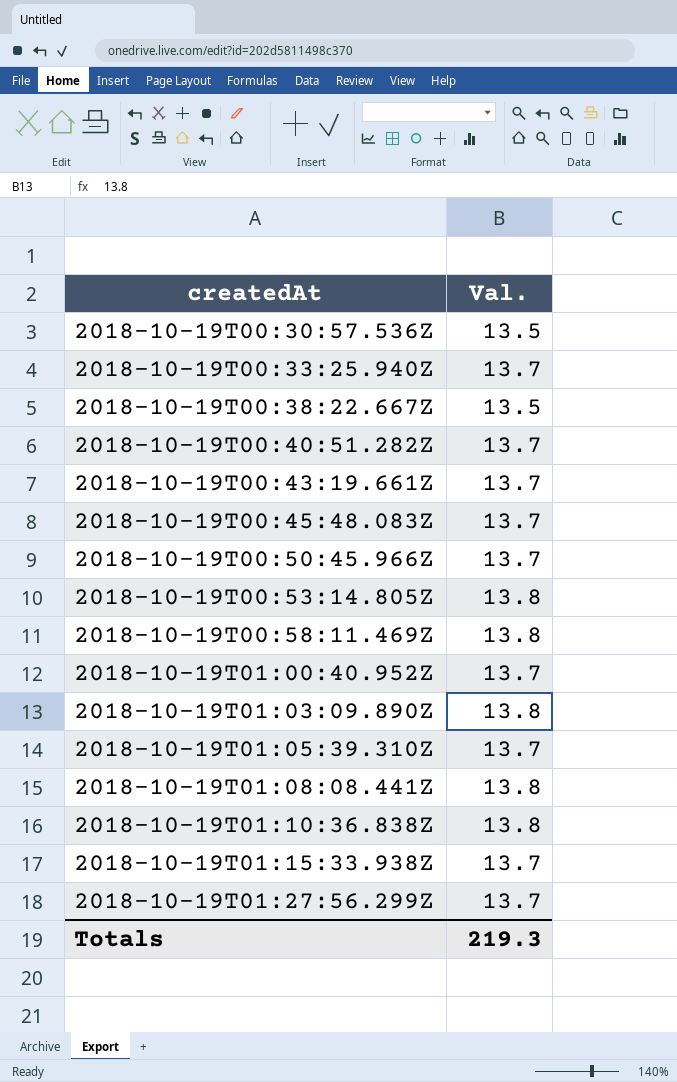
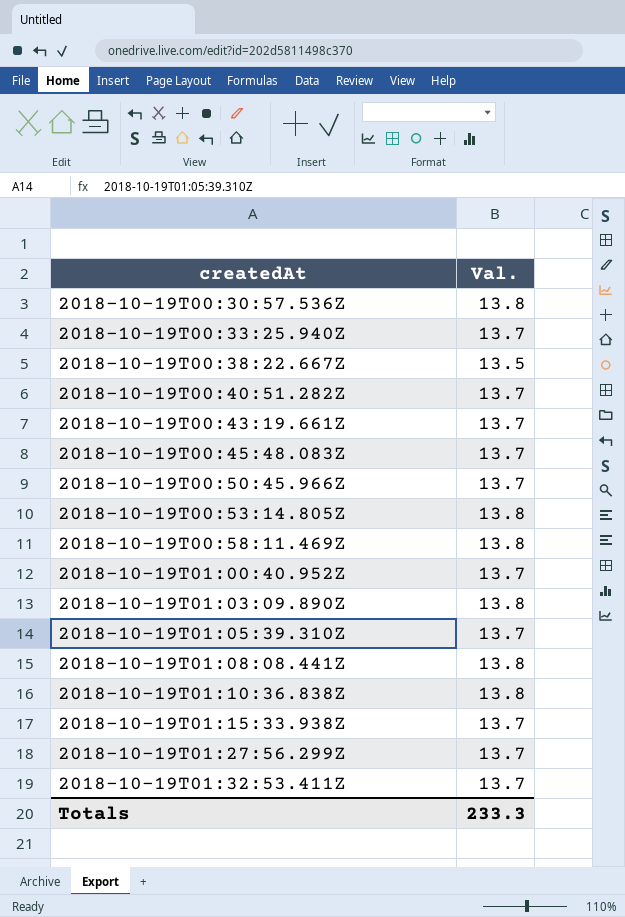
2018-10-19T00:30:57.536Z | Val.: 13.5 -> 13.8
row 2018-10-19T01:32:53.411Z: none -> 13.7
Totals | Val.: 219.3 -> 233.3

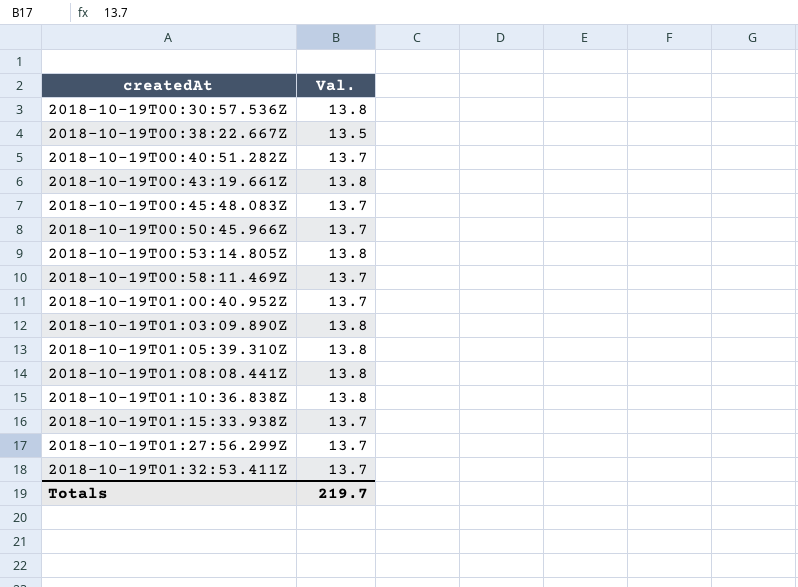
row 2018-10-19T00:33:25.940Z: 13.7 -> none
2018-10-19T00:43:19.661Z | Val.: 13.7 -> 13.8
2018-10-19T00:58:11.469Z | Val.: 13.8 -> 13.7
2018-10-19T01:05:39.310Z | Val.: 13.7 -> 13.8
Totals | Val.: 233.3 -> 219.7

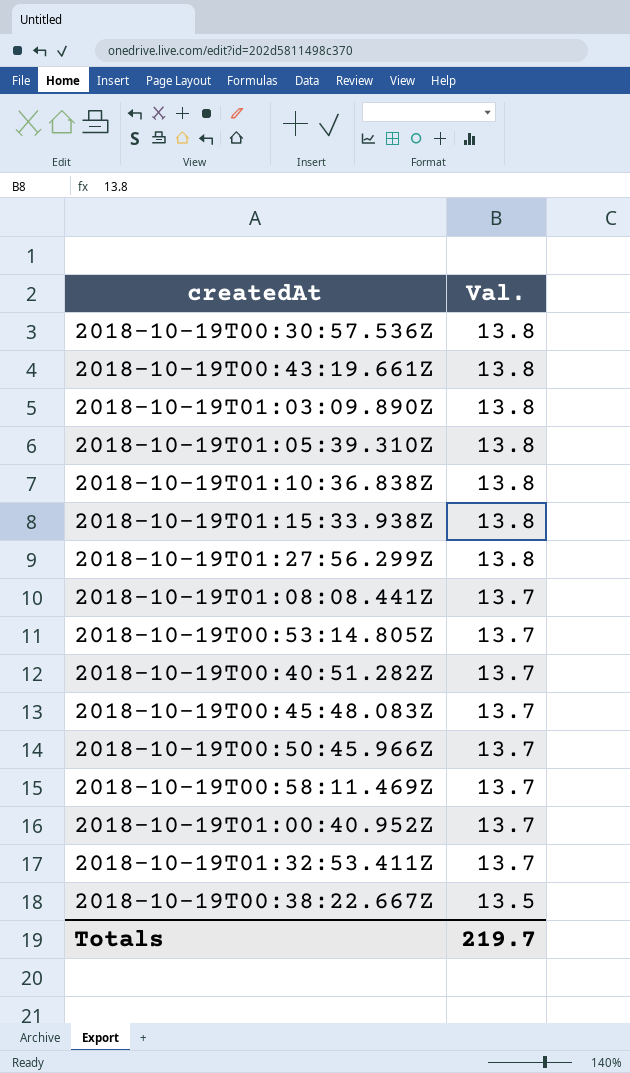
row order: createdAt ascending -> Val. descending
2018-10-19T01:15:33.938Z | Val.: 13.7 -> 13.8
2018-10-19T01:27:56.299Z | Val.: 13.7 -> 13.8
2018-10-19T01:08:08.441Z | Val.: 13.8 -> 13.7
2018-10-19T00:53:14.805Z | Val.: 13.8 -> 13.7

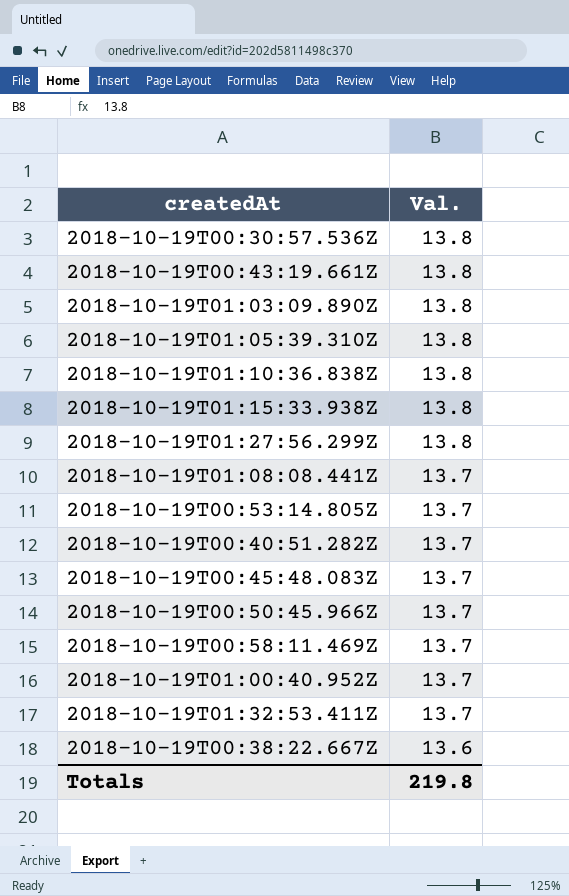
2018-10-19T00:38:22.667Z | Val.: 13.5 -> 13.6
Totals | Val.: 219.7 -> 219.8

